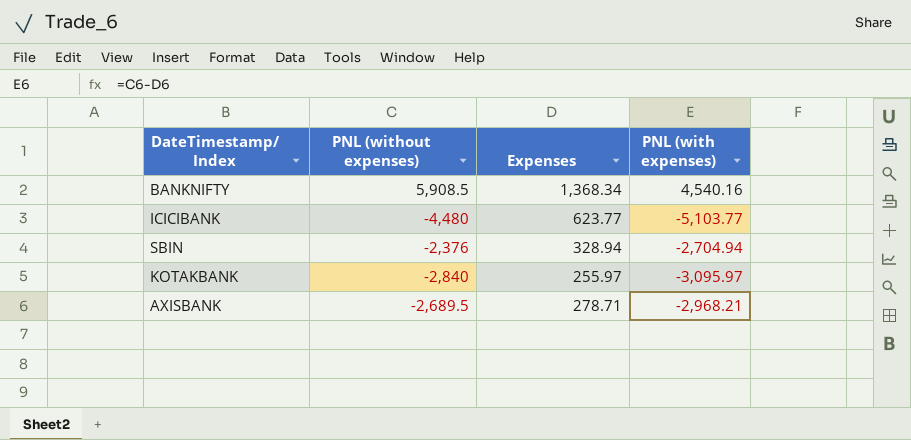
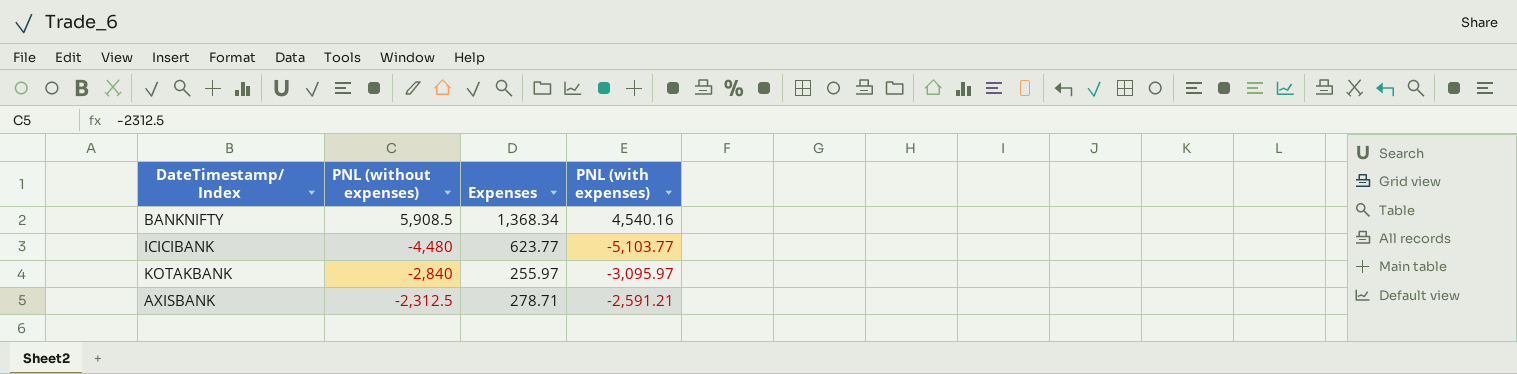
row SBIN: -2,376 | 328.94 | -2,704.94 -> none
AXISBANK | PNL (without expenses): -2,689.5 -> -2,312.5
AXISBANK | PNL (with expenses): -2,968.21 -> -2,591.21

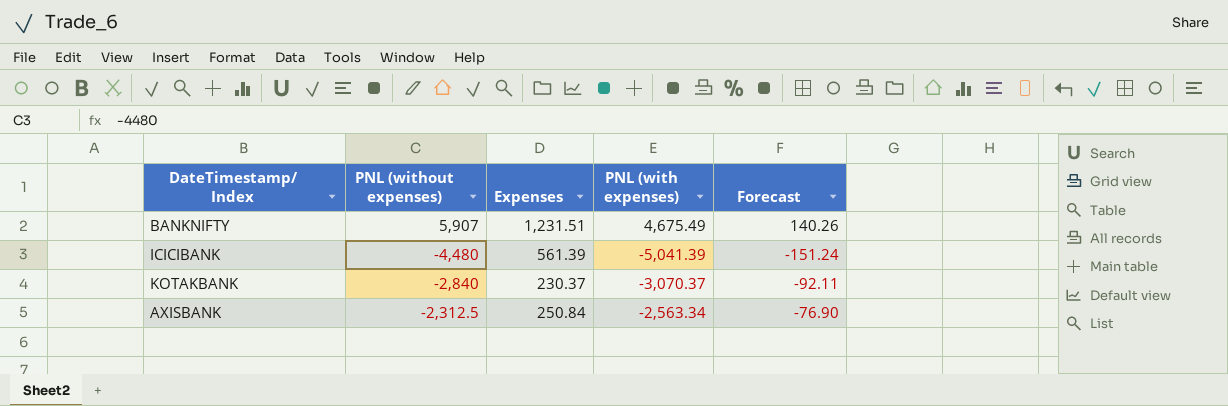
column Forecast | formula: none -> [PNL (with expenses)] * 0.03
BANKNIFTY | PNL (without expenses): 5,908.5 -> 5,907
BANKNIFTY | Expenses: 1,368.34 -> 1,231.51
BANKNIFTY | PNL (with expenses): 4,540.16 -> 4,675.49
ICICIBANK | Expenses: 623.77 -> 561.39
ICICIBANK | PNL (with expenses): -5,103.77 -> -5,041.39
KOTAKBANK | Expenses: 255.97 -> 230.37
KOTAKBANK | PNL (with expenses): -3,095.97 -> -3,070.37
AXISBANK | Expenses: 278.71 -> 250.84
AXISBANK | PNL (with expenses): -2,591.21 -> -2,563.34

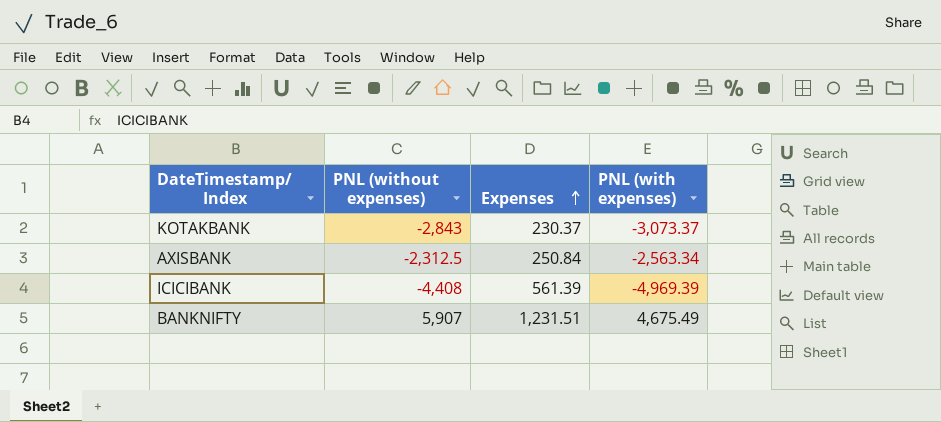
row order: none -> Expenses ascending
column Forecast | formula: [PNL (with expenses)] * 0.03 -> none
KOTAKBANK | PNL (without expenses): -2,840 -> -2,843
KOTAKBANK | PNL (with expenses): -3,070.37 -> -3,073.37
ICICIBANK | PNL (without expenses): -4,480 -> -4,408
ICICIBANK | PNL (with expenses): -5,041.39 -> -4,969.39

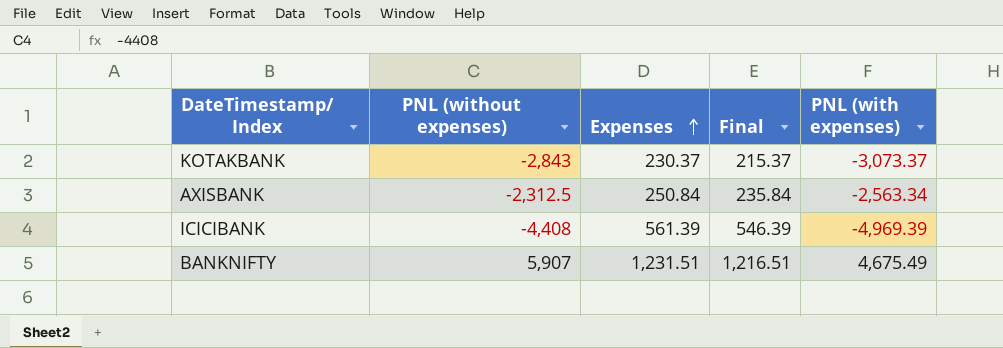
column Final | formula: none -> [Expenses] - 15

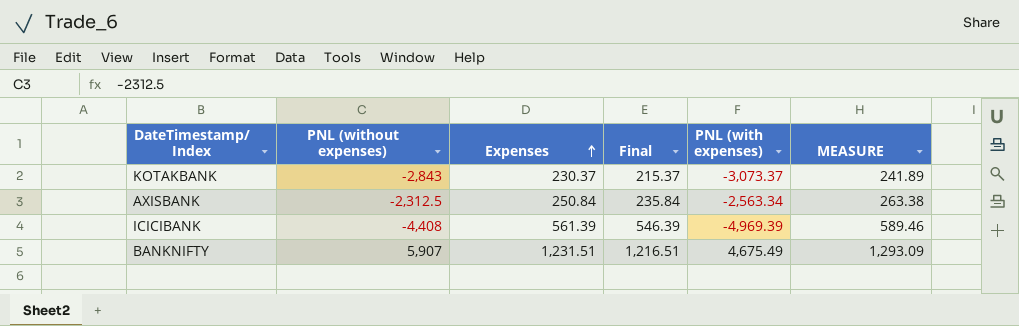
column MEASURE | formula: none -> [Expenses] * 1.05

